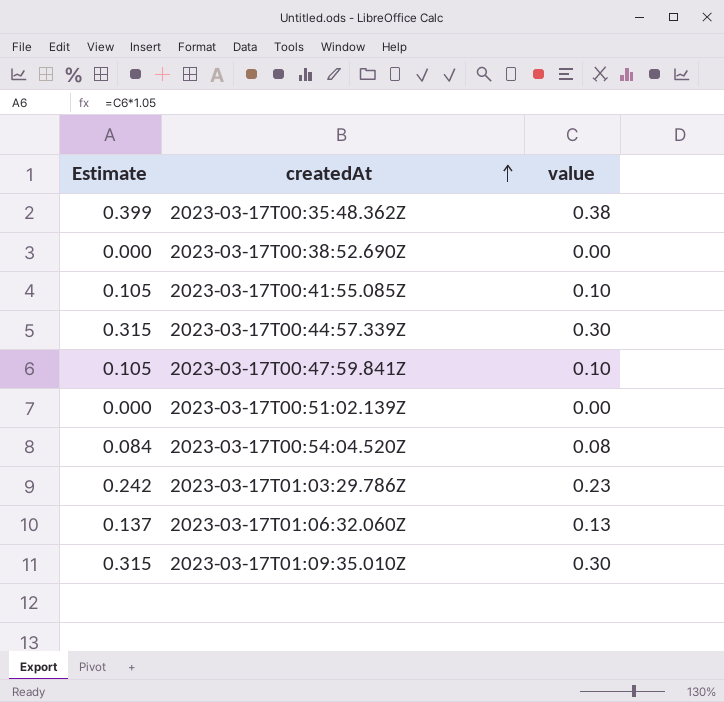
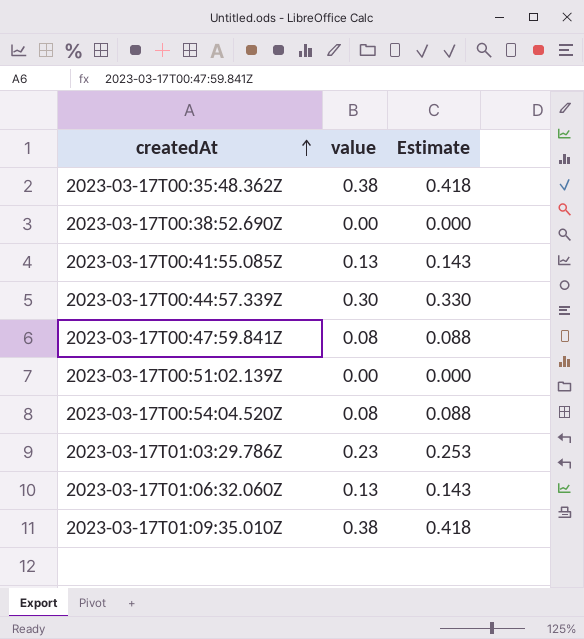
column Estimate | formula: [value] * 1.05 -> [value] * 1.1
column Estimate | position: 1 -> 3
2023-03-17T00:41:55.085Z | value: 0.10 -> 0.13
2023-03-17T00:47:59.841Z | value: 0.10 -> 0.08
2023-03-17T01:09:35.010Z | value: 0.30 -> 0.38

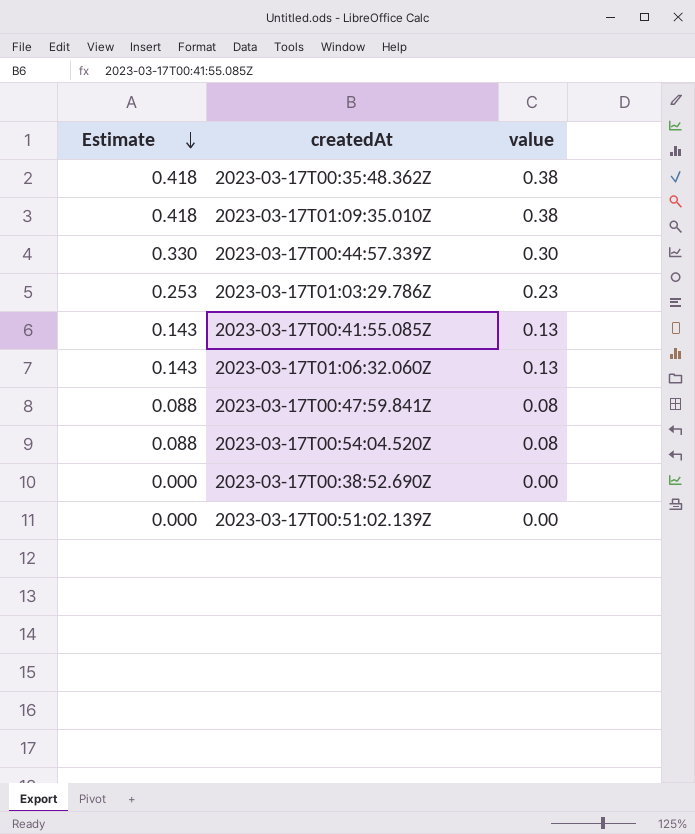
row order: createdAt ascending -> Estimate descending
column Estimate | position: 3 -> 1

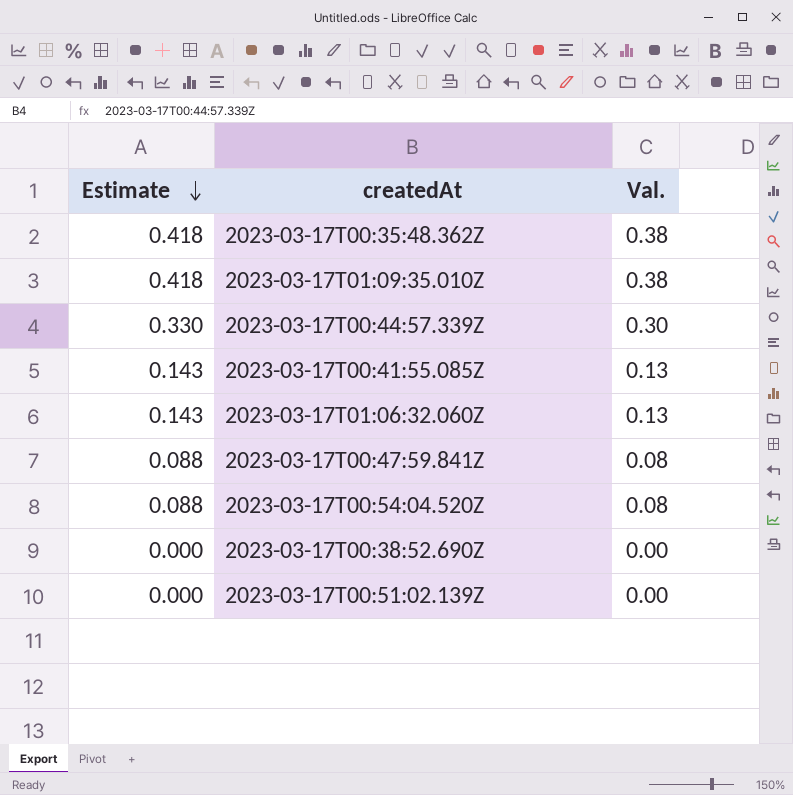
column name: value -> Val.
row 2023-03-17T01:03:29.786Z: 0.253 | 0.23 -> none

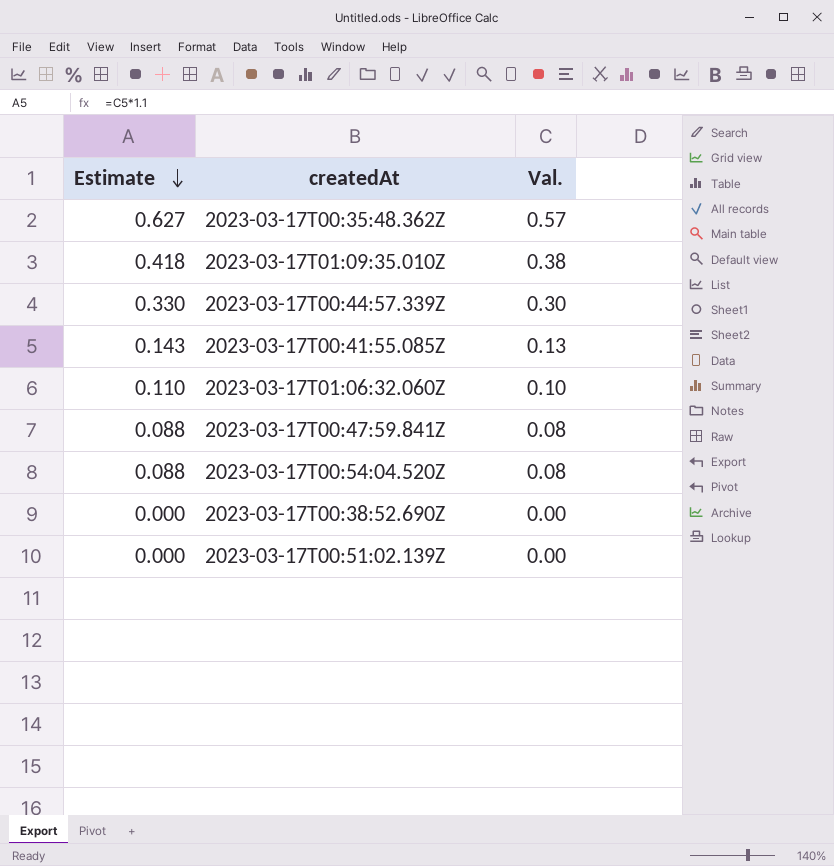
2023-03-17T00:35:48.362Z | Estimate: 0.418 -> 0.627
2023-03-17T00:35:48.362Z | Val.: 0.38 -> 0.57
2023-03-17T01:06:32.060Z | Estimate: 0.143 -> 0.110
2023-03-17T01:06:32.060Z | Val.: 0.13 -> 0.10

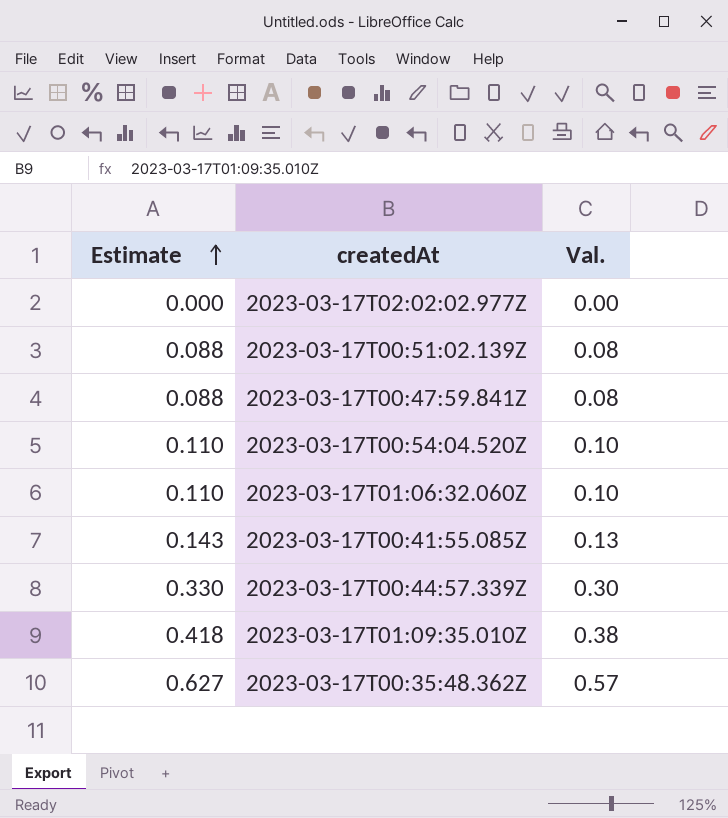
row order: Estimate descending -> Estimate ascending
row 2023-03-17T00:38:52.690Z: 0.000 | 0.00 -> none
row 2023-03-17T02:02:02.977Z: none -> 0.000 | 0.00
2023-03-17T00:51:02.139Z | Estimate: 0.000 -> 0.088
2023-03-17T00:51:02.139Z | Val.: 0.00 -> 0.08
2023-03-17T00:54:04.520Z | Estimate: 0.088 -> 0.110
2023-03-17T00:54:04.520Z | Val.: 0.08 -> 0.10

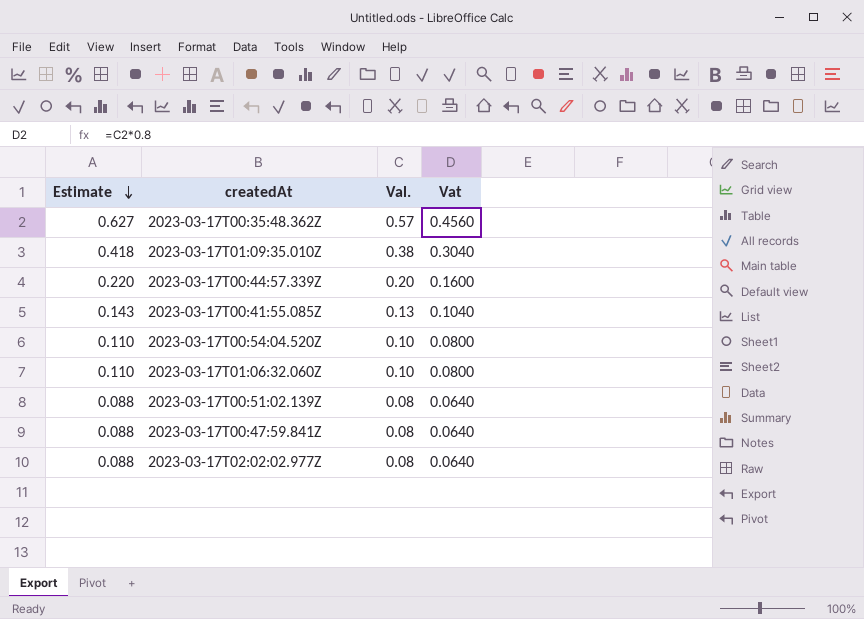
row order: Estimate ascending -> Estimate descending
column Vat | formula: none -> [Val.] * 0.8
2023-03-17T00:44:57.339Z | Estimate: 0.330 -> 0.220
2023-03-17T00:44:57.339Z | Val.: 0.30 -> 0.20
2023-03-17T02:02:02.977Z | Estimate: 0.000 -> 0.088
2023-03-17T02:02:02.977Z | Val.: 0.00 -> 0.08

